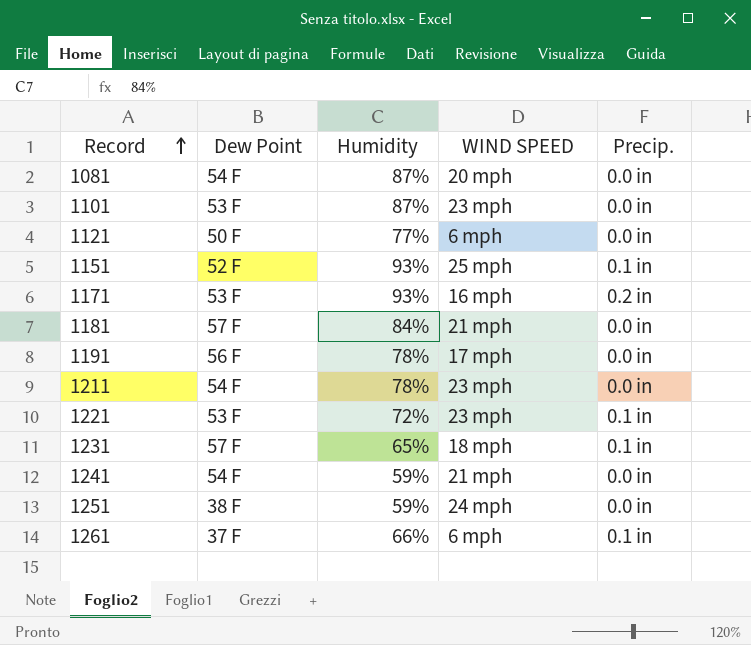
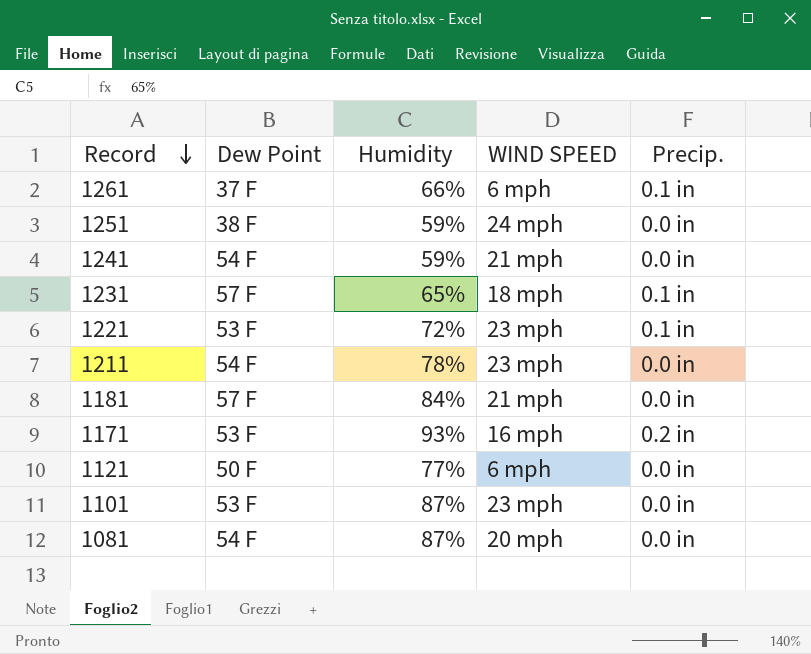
row order: Record ascending -> Record descending
row 1151: 52 F | 93% | 25 mph | 0.1 in -> none
row 1191: 56 F | 78% | 17 mph | 0.0 in -> none

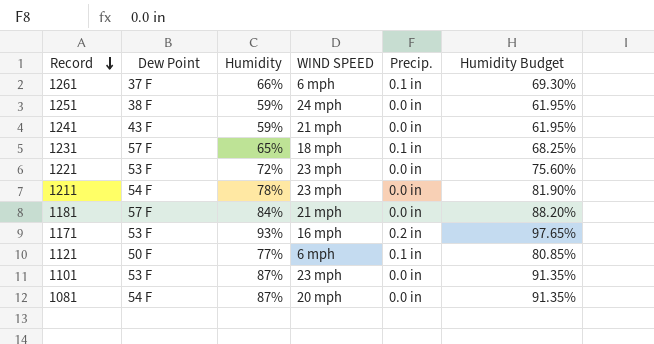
column Humidity Budget | formula: none -> [Humidity] * 1.05
1241 | Dew Point: 54 F -> 43 F
1221 | Precip.: 0.1 in -> 0.0 in
1121 | Precip.: 0.0 in -> 0.1 in

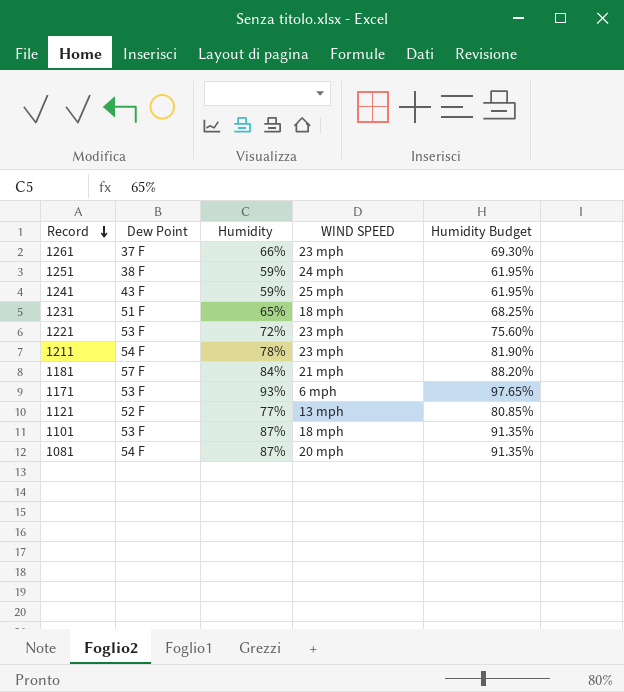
column Precip. | position: 5 -> none
1261 | WIND SPEED: 6 mph -> 23 mph
1241 | WIND SPEED: 21 mph -> 25 mph
1231 | Dew Point: 57 F -> 51 F
1171 | WIND SPEED: 16 mph -> 6 mph
1121 | Dew Point: 50 F -> 52 F
1121 | WIND SPEED: 6 mph -> 13 mph
1101 | WIND SPEED: 23 mph -> 18 mph

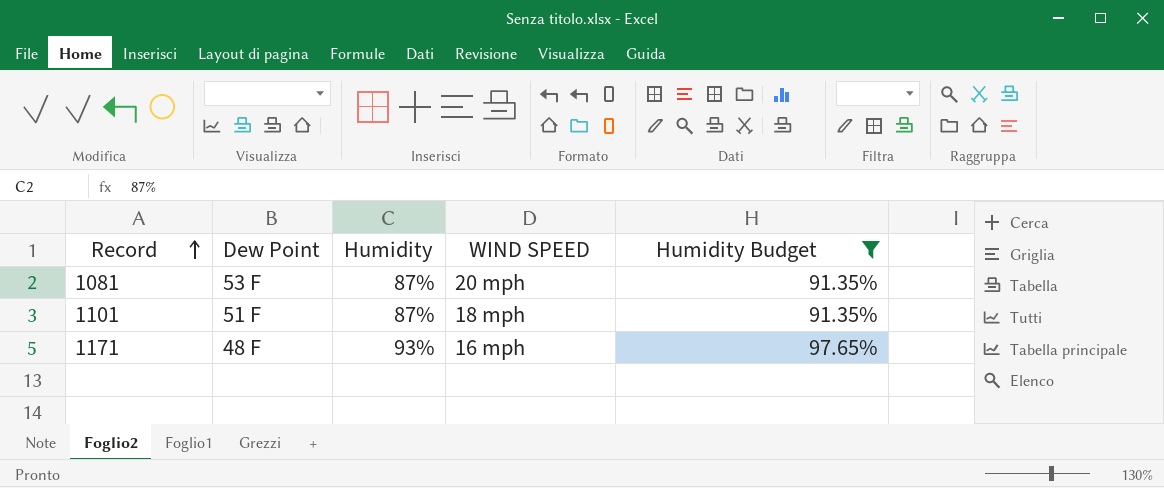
filter: none -> Humidity Budget >= 91.35%
row order: Record descending -> Record ascending
1081 | Dew Point: 54 F -> 53 F
1101 | Dew Point: 53 F -> 51 F
1171 | Dew Point: 53 F -> 48 F
1171 | WIND SPEED: 6 mph -> 16 mph

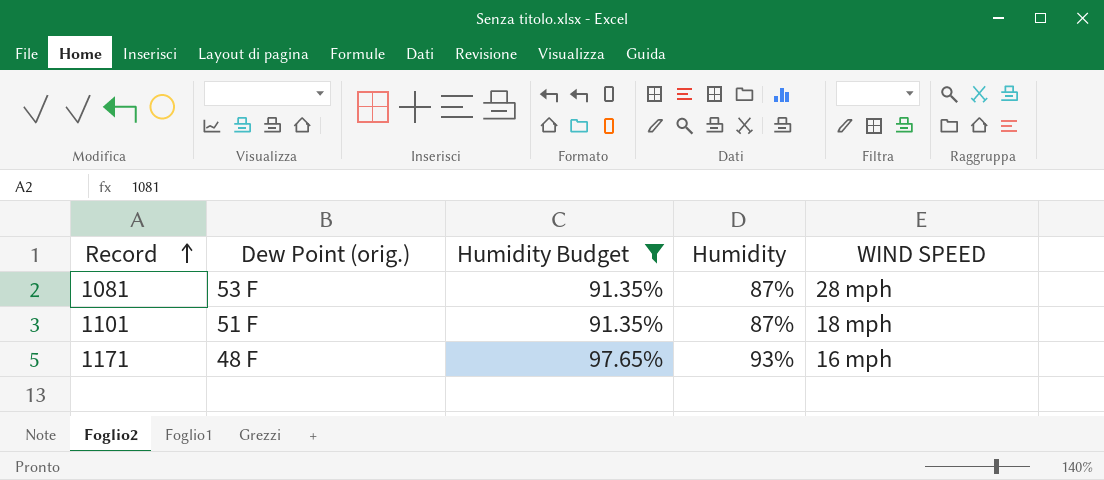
column name: Dew Point -> Dew Point (orig.)
column Humidity Budget | position: 5 -> 3
1081 | WIND SPEED: 20 mph -> 28 mph

